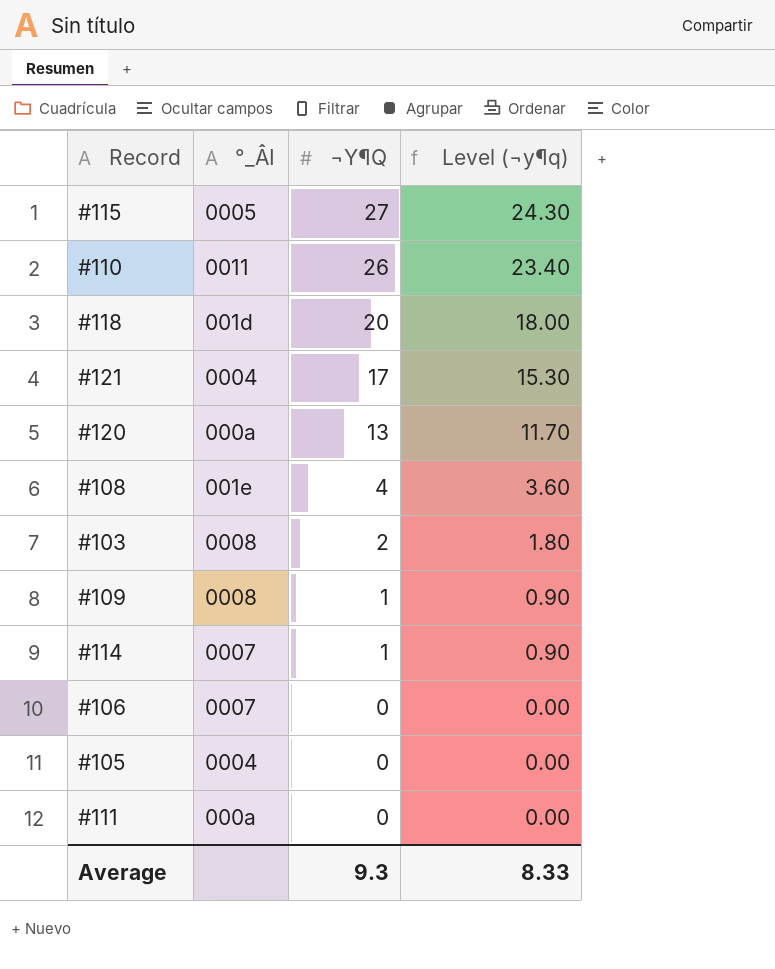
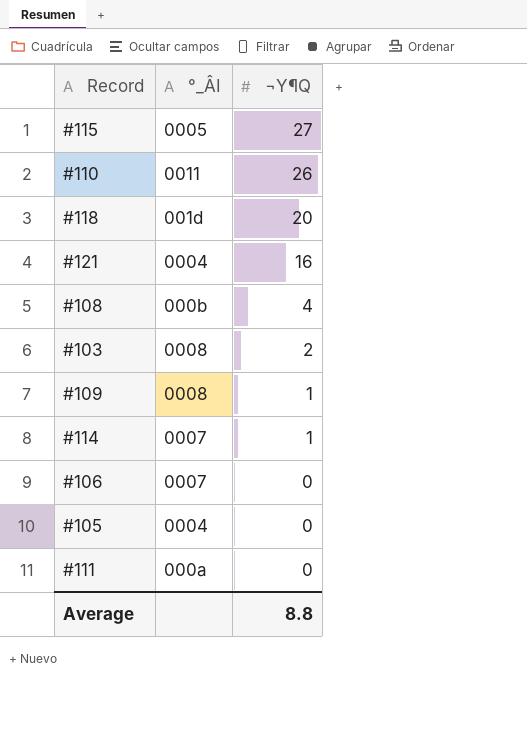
column Level (¬y¶q) | formula: [¬Y¶Q] * 0.9 -> none
row #120: 000a | 13 | 11.70 -> none
#121 | ¬Y¶Q: 17 -> 16
#108 | °_ÂI: 001e -> 000b
Average | ¬Y¶Q: 9.3 -> 8.8

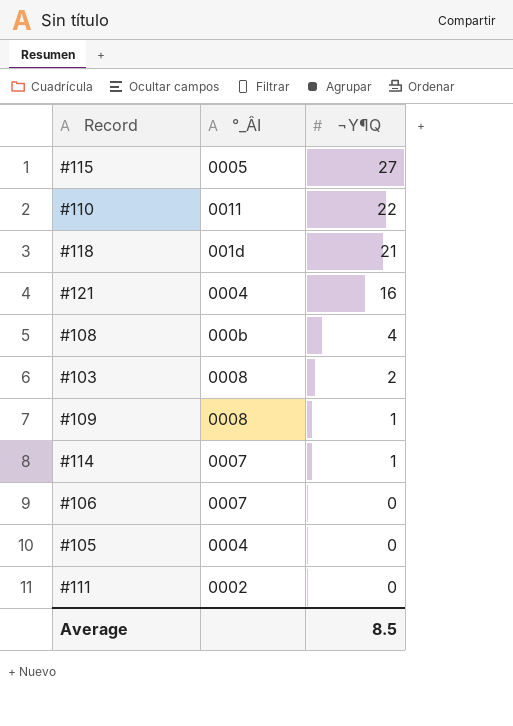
#110 | ¬Y¶Q: 26 -> 22
#118 | ¬Y¶Q: 20 -> 21
#111 | °_ÂI: 000a -> 0002
Average | ¬Y¶Q: 8.8 -> 8.5

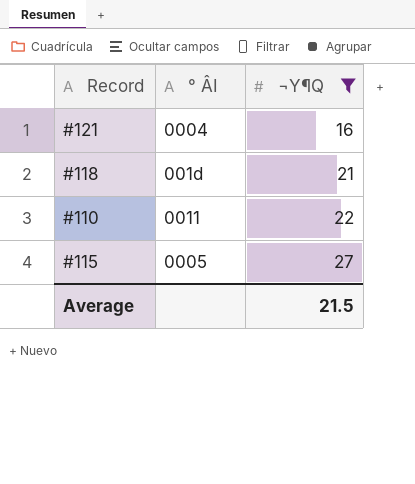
filter: none -> ¬Y¶Q >= 16
row order: ¬Y¶Q descending -> ¬Y¶Q ascending
column name: °_ÂI -> ° ÂI
Average | ¬Y¶Q: 8.5 -> 21.5

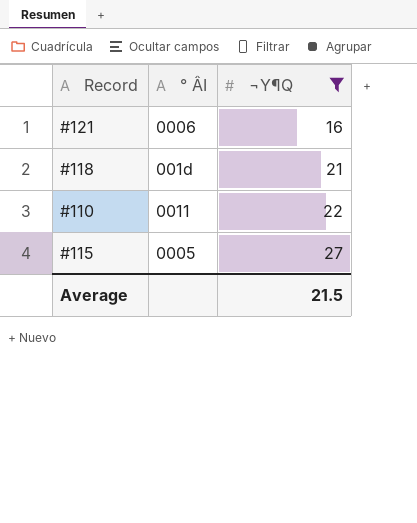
#121 | ° ÂI: 0004 -> 0006

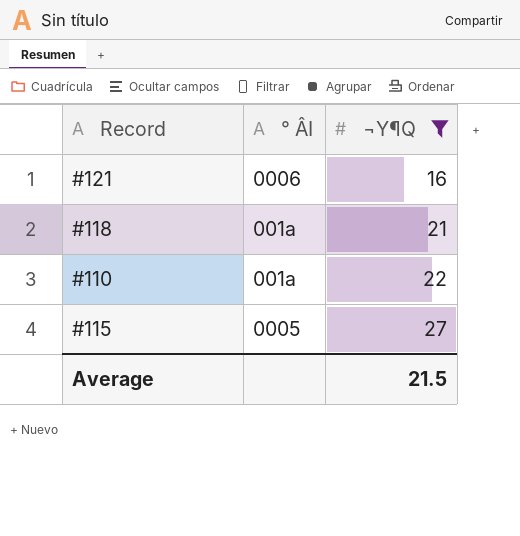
#118 | ° ÂI: 001d -> 001a
#110 | ° ÂI: 0011 -> 001a

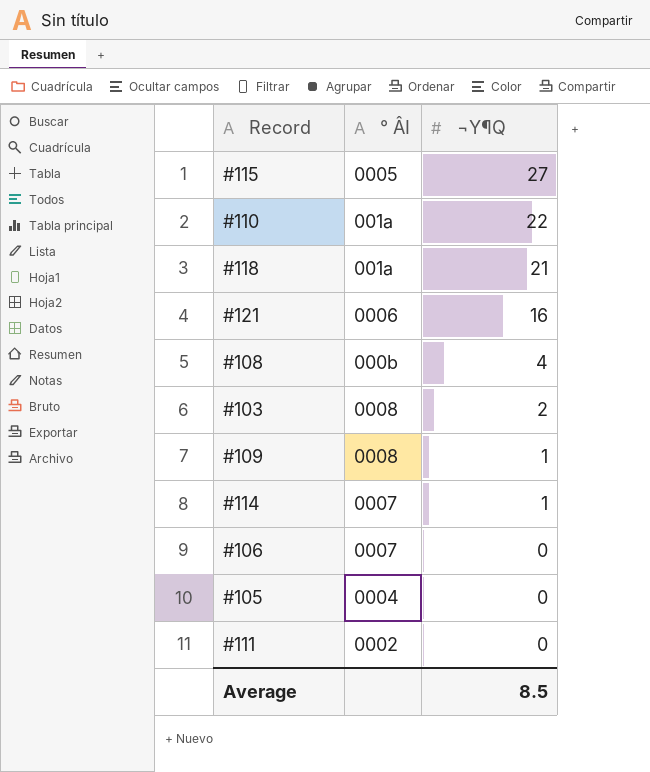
filter: ¬Y¶Q >= 16 -> none
row order: ¬Y¶Q ascending -> ¬Y¶Q descending
Average | ¬Y¶Q: 21.5 -> 8.5

